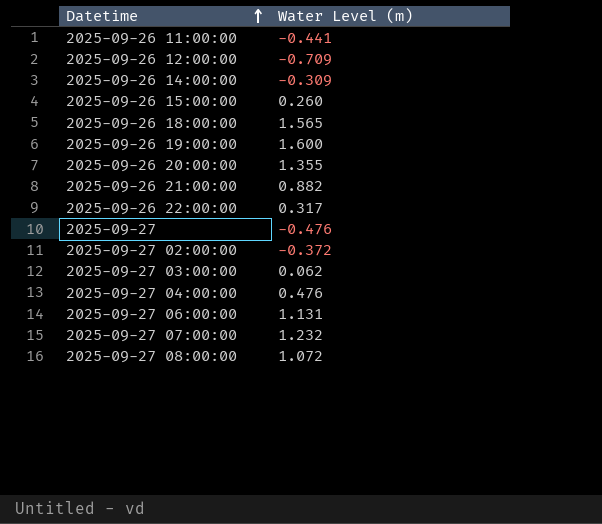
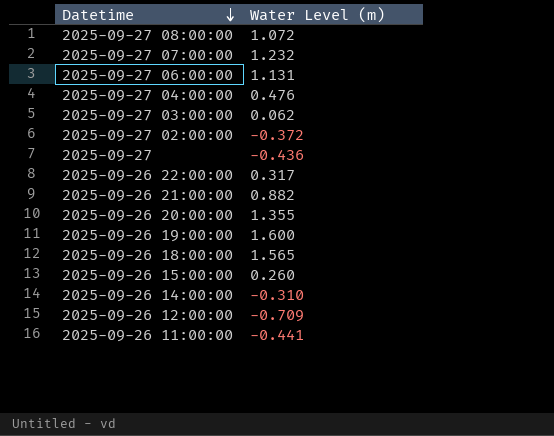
row order: Datetime ascending -> Datetime descending
2025-09-27 | Water Level (m): -0.476 -> -0.436
2025-09-26 14:00:00 | Water Level (m): -0.309 -> -0.310

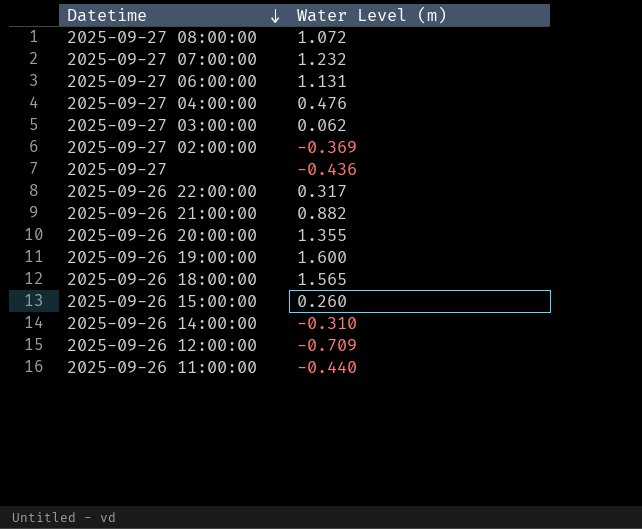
2025-09-27 02:00:00 | Water Level (m): -0.372 -> -0.369
2025-09-26 11:00:00 | Water Level (m): -0.441 -> -0.440

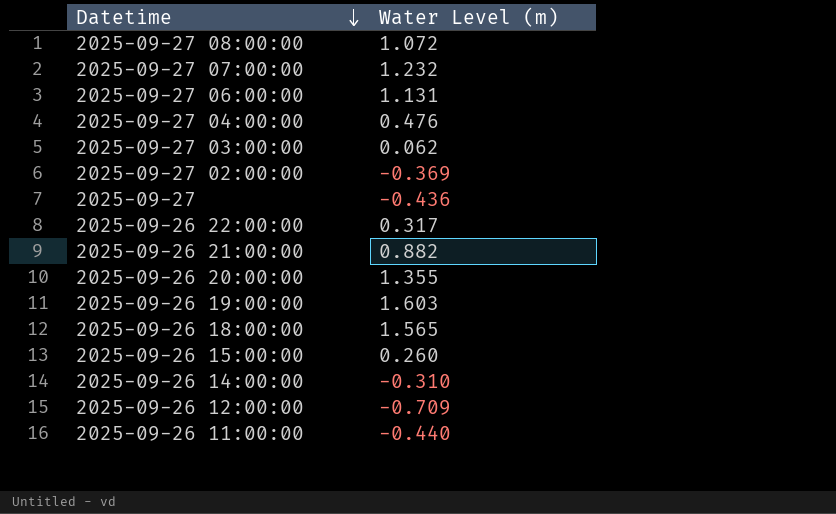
2025-09-26 19:00:00 | Water Level (m): 1.600 -> 1.603

